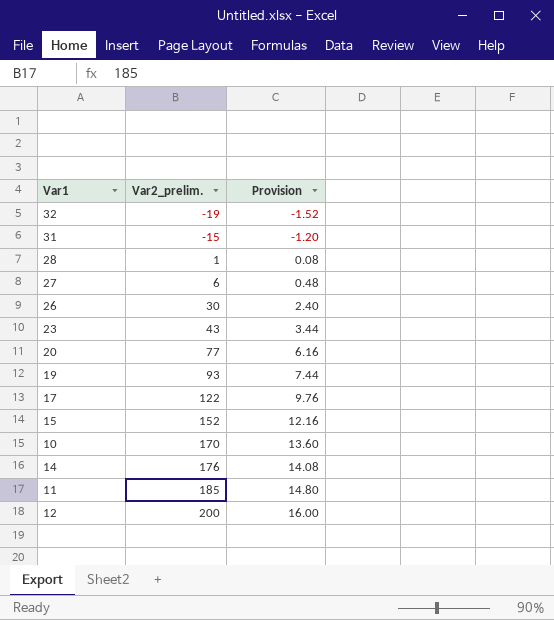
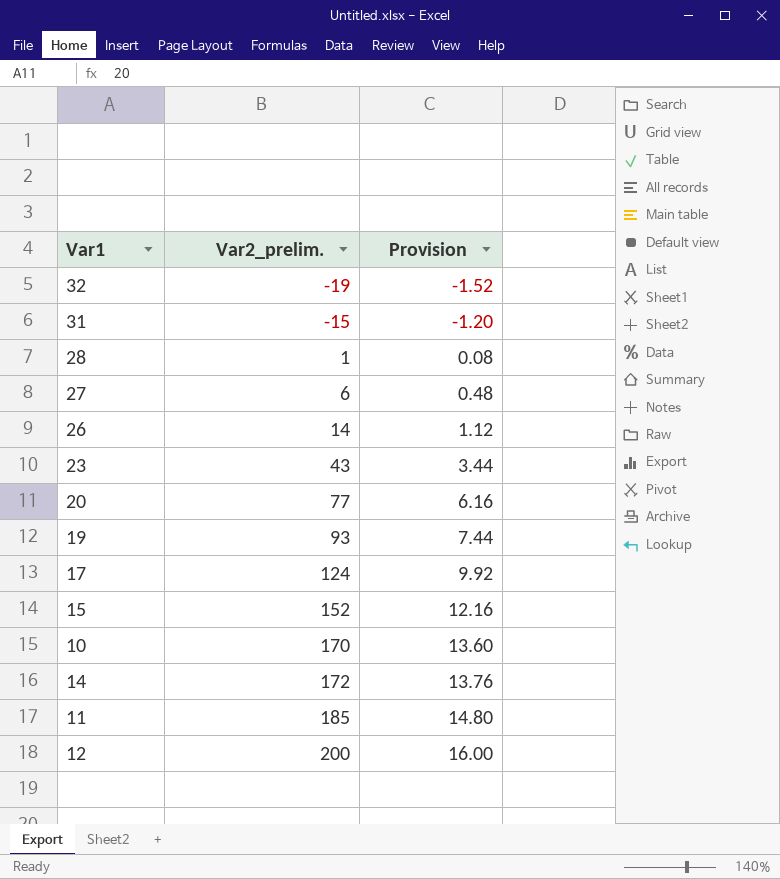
26 | Var2_prelim.: 30 -> 14
26 | Provision: 2.40 -> 1.12
17 | Var2_prelim.: 122 -> 124
17 | Provision: 9.76 -> 9.92
14 | Var2_prelim.: 176 -> 172
14 | Provision: 14.08 -> 13.76

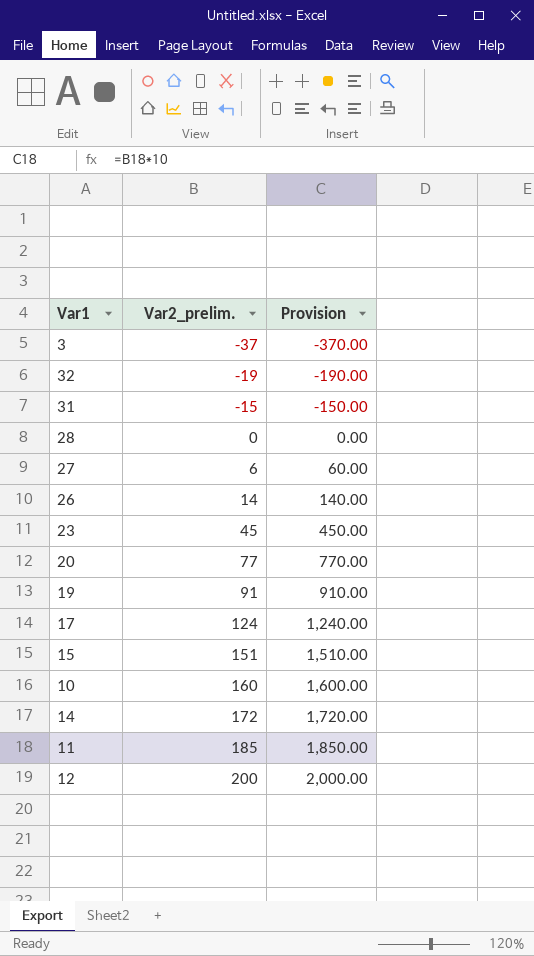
column Provision | formula: [Var2_prelim.] * 0.08 -> [Var2_prelim.] * 10
row 3: none -> -37 | -370.00
28 | Var2_prelim.: 1 -> 0
23 | Var2_prelim.: 43 -> 45
19 | Var2_prelim.: 93 -> 91
15 | Var2_prelim.: 152 -> 151
10 | Var2_prelim.: 170 -> 160

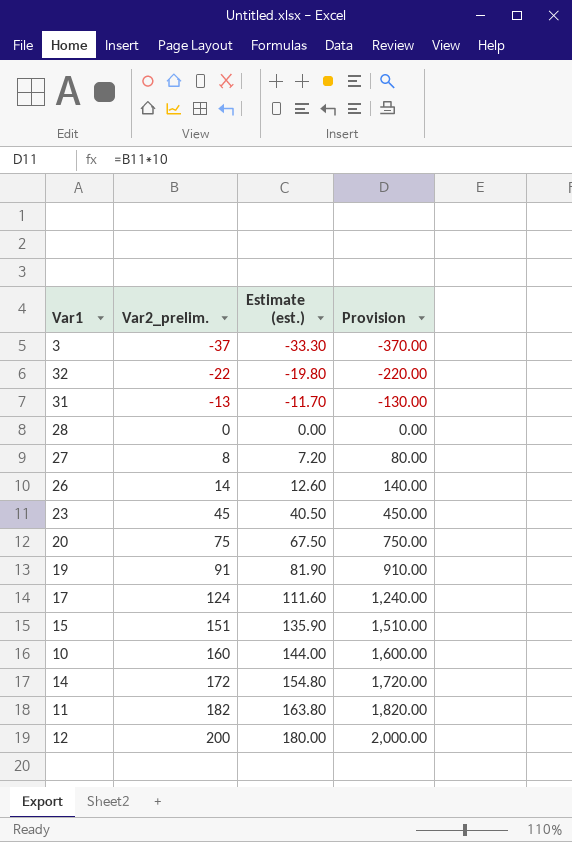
column Estimate (est.) | formula: none -> [Var2_prelim.] * 0.9
32 | Var2_prelim.: -19 -> -22
32 | Provision: -190.00 -> -220.00
31 | Var2_prelim.: -15 -> -13
31 | Provision: -150.00 -> -130.00
27 | Var2_prelim.: 6 -> 8
27 | Provision: 60.00 -> 80.00
20 | Var2_prelim.: 77 -> 75
20 | Provision: 770.00 -> 750.00
11 | Var2_prelim.: 185 -> 182
11 | Provision: 1,850.00 -> 1,820.00

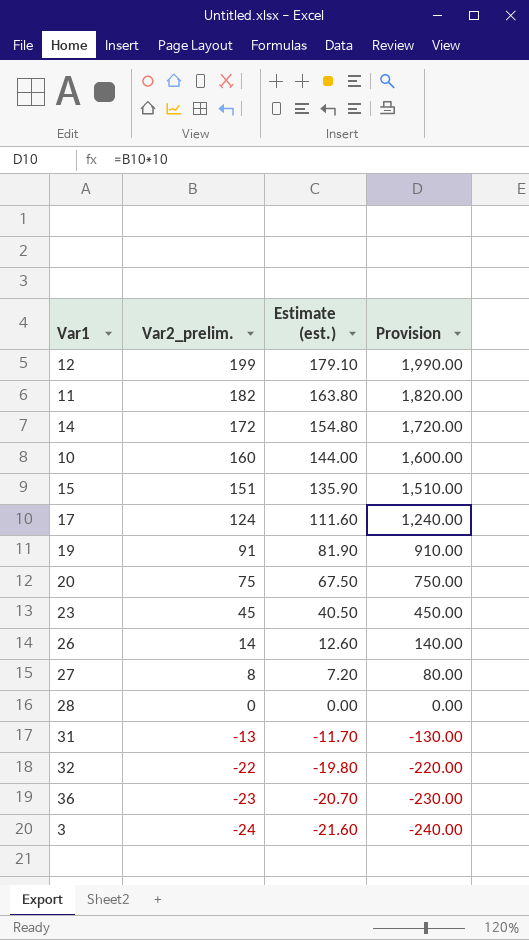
row order: Var2_prelim. ascending -> Var2_prelim. descending
12 | Var2_prelim.: 200 -> 199
12 | Estimate (est.): 180.00 -> 179.10
12 | Provision: 2,000.00 -> 1,990.00
row 36: none -> -23 | -20.70 | -230.00
3 | Var2_prelim.: -37 -> -24
3 | Estimate (est.): -33.30 -> -21.60
3 | Provision: -370.00 -> -240.00

